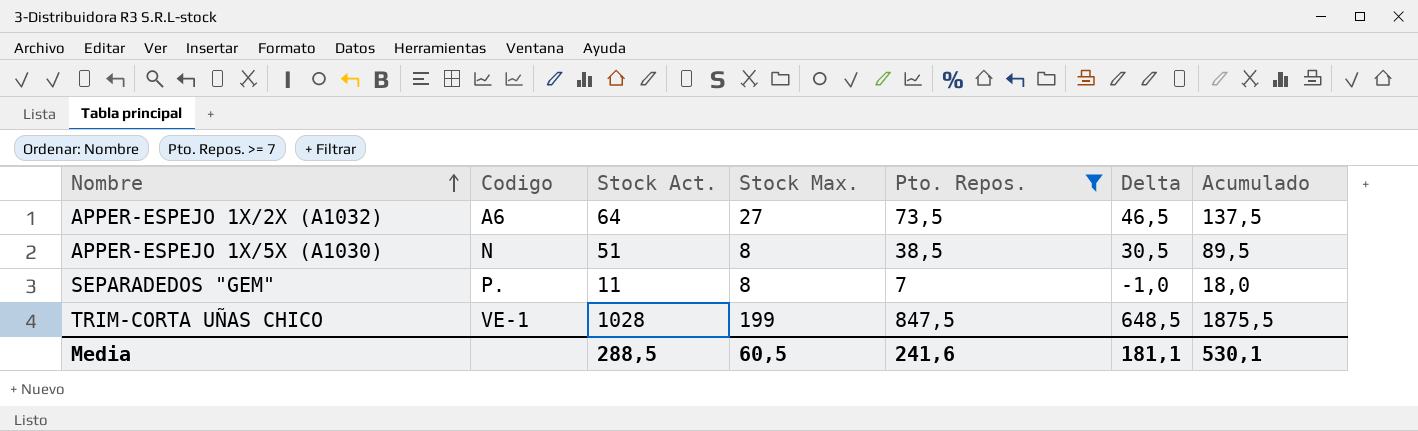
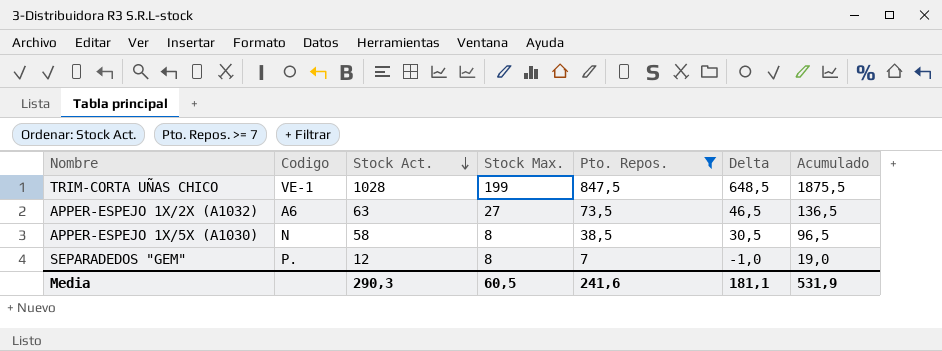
row order: Nombre ascending -> Stock Act. descending
APPER-ESPEJO 1X/2X (A1032) | Stock Act.: 64 -> 63
APPER-ESPEJO 1X/2X (A1032) | Acumulado: 137,5 -> 136,5
APPER-ESPEJO 1X/5X (A1030) | Stock Act.: 51 -> 58
APPER-ESPEJO 1X/5X (A1030) | Acumulado: 89,5 -> 96,5
SEPARADEDOS "GEM" | Stock Act.: 11 -> 12
SEPARADEDOS "GEM" | Acumulado: 18,0 -> 19,0
Media | Stock Act.: 288,5 -> 290,3
Media | Acumulado: 530,1 -> 531,9

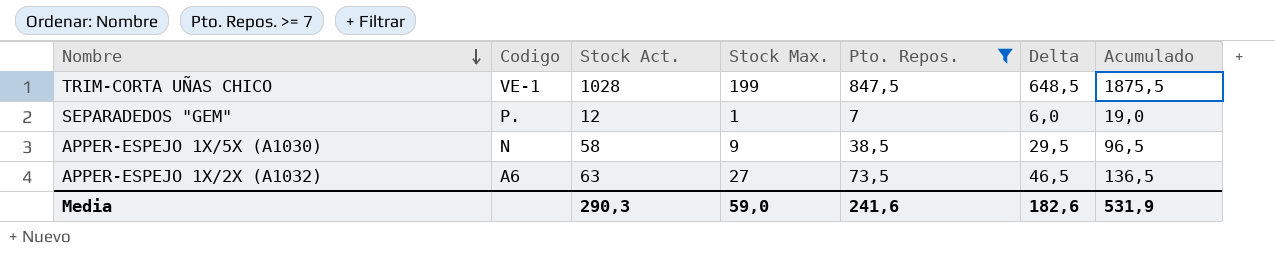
row order: Stock Act. descending -> Nombre descending
SEPARADEDOS "GEM" | Stock Max.: 8 -> 1
SEPARADEDOS "GEM" | Delta: -1,0 -> 6,0
APPER-ESPEJO 1X/5X (A1030) | Stock Max.: 8 -> 9
APPER-ESPEJO 1X/5X (A1030) | Delta: 30,5 -> 29,5
Media | Stock Max.: 60,5 -> 59,0
Media | Delta: 181,1 -> 182,6

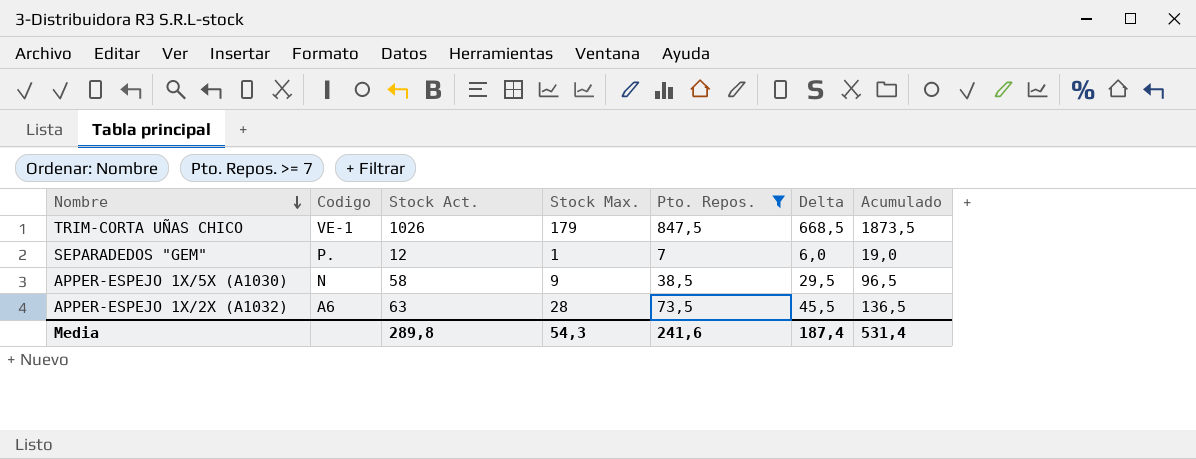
TRIM-CORTA UÑAS CHICO | Stock Act.: 1028 -> 1026
TRIM-CORTA UÑAS CHICO | Stock Max.: 199 -> 179
TRIM-CORTA UÑAS CHICO | Delta: 648,5 -> 668,5
TRIM-CORTA UÑAS CHICO | Acumulado: 1875,5 -> 1873,5
APPER-ESPEJO 1X/2X (A1032) | Stock Max.: 27 -> 28
APPER-ESPEJO 1X/2X (A1032) | Delta: 46,5 -> 45,5
Media | Stock Act.: 290,3 -> 289,8
Media | Stock Max.: 59,0 -> 54,3
Media | Delta: 182,6 -> 187,4
Media | Acumulado: 531,9 -> 531,4

